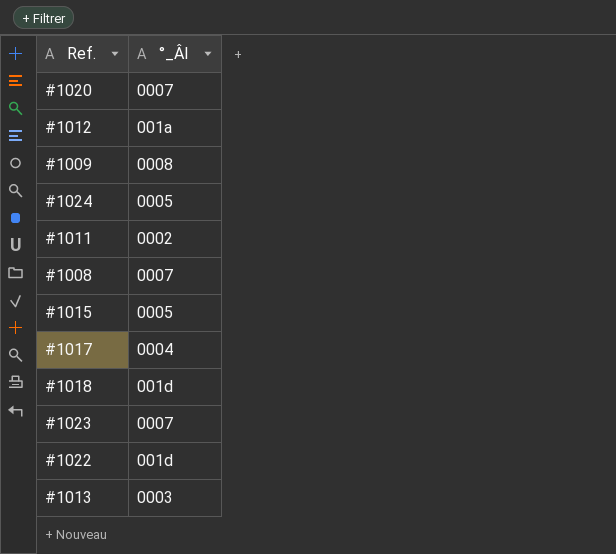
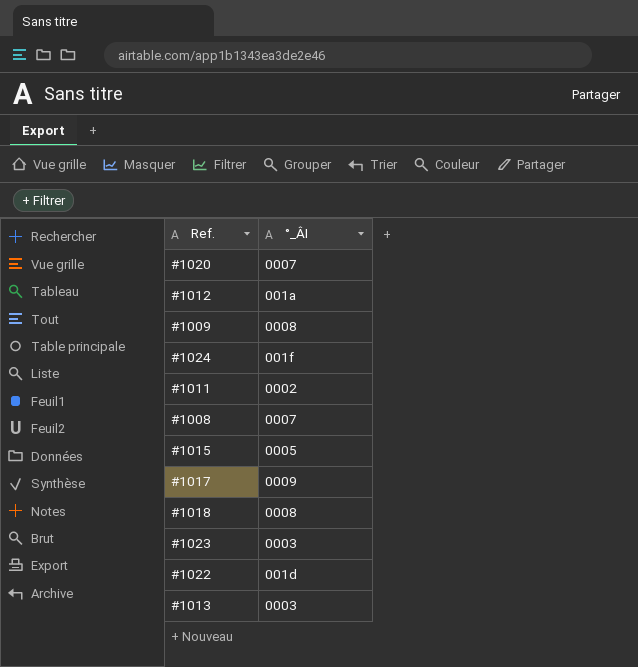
#1024 | °_ÂI: 0005 -> 001f
#1017 | °_ÂI: 0004 -> 0009
#1018 | °_ÂI: 001d -> 0008
#1023 | °_ÂI: 0007 -> 0003

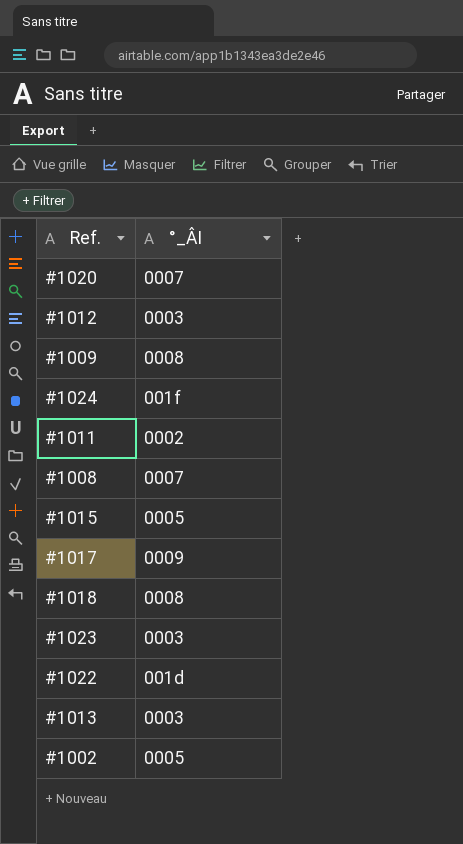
#1012 | °_ÂI: 001a -> 0003
row #1002: none -> 0005

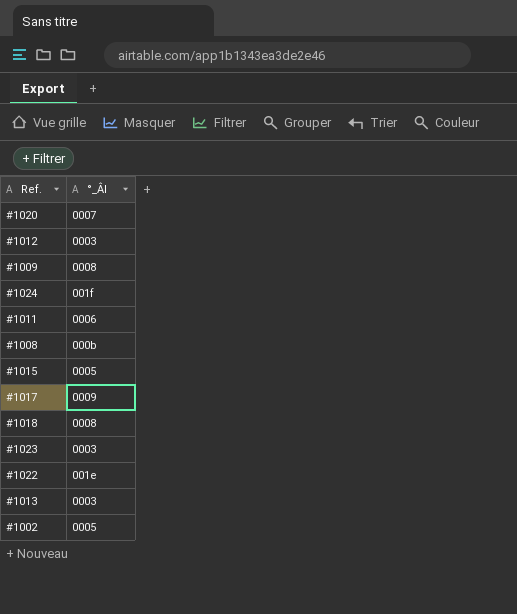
#1011 | °_ÂI: 0002 -> 0006
#1008 | °_ÂI: 0007 -> 000b
#1022 | °_ÂI: 001d -> 001e

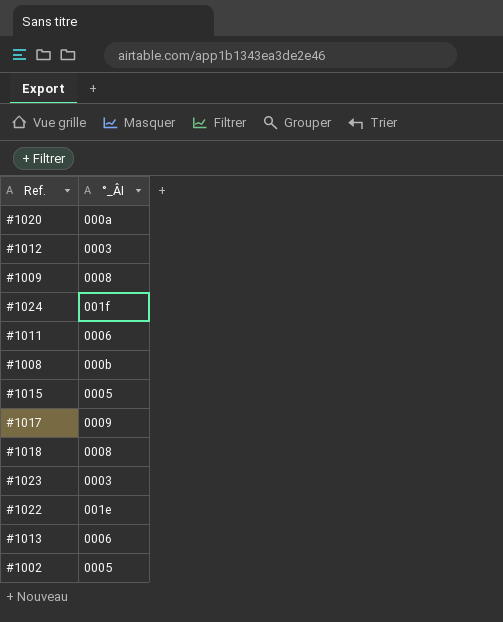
#1020 | °_ÂI: 0007 -> 000a
#1013 | °_ÂI: 0003 -> 0006

